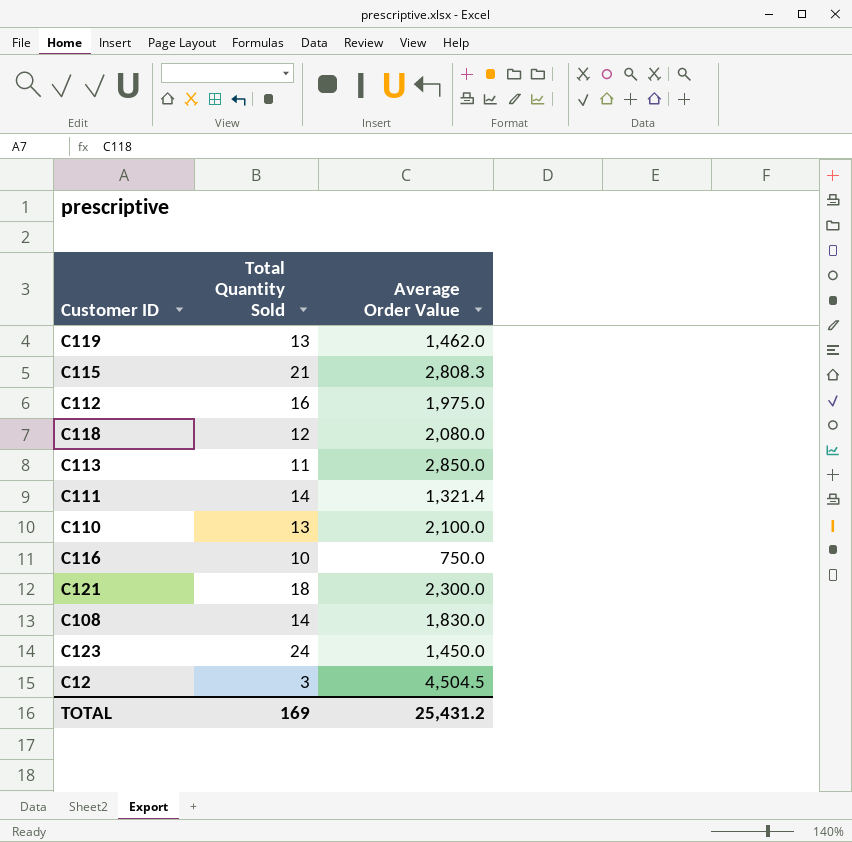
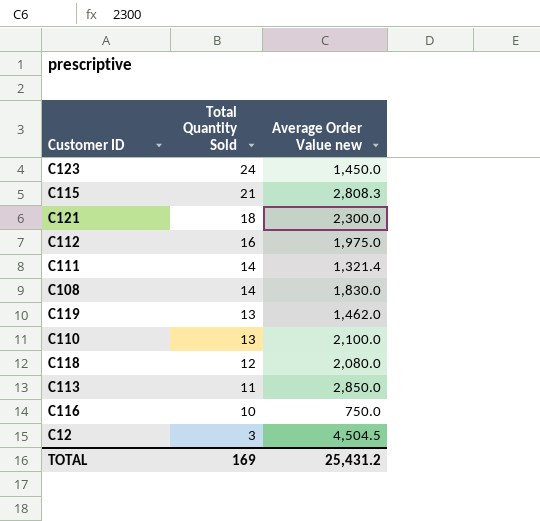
row order: none -> Total Quantity Sold descending
column name: Average Order Value -> Average Order Value new

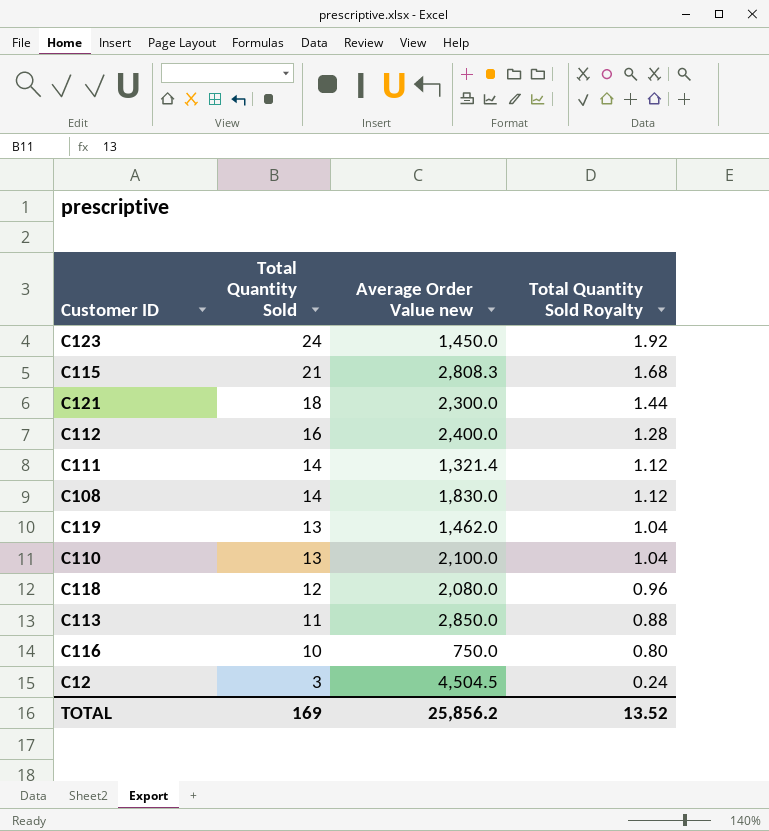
column Total Quantity Sold Royalty | formula: none -> [Total Quantity Sold] * 0.08
C112 | Average Order Value new: 1,975.0 -> 2,400.0
TOTAL | Average Order Value new: 25,431.2 -> 25,856.2

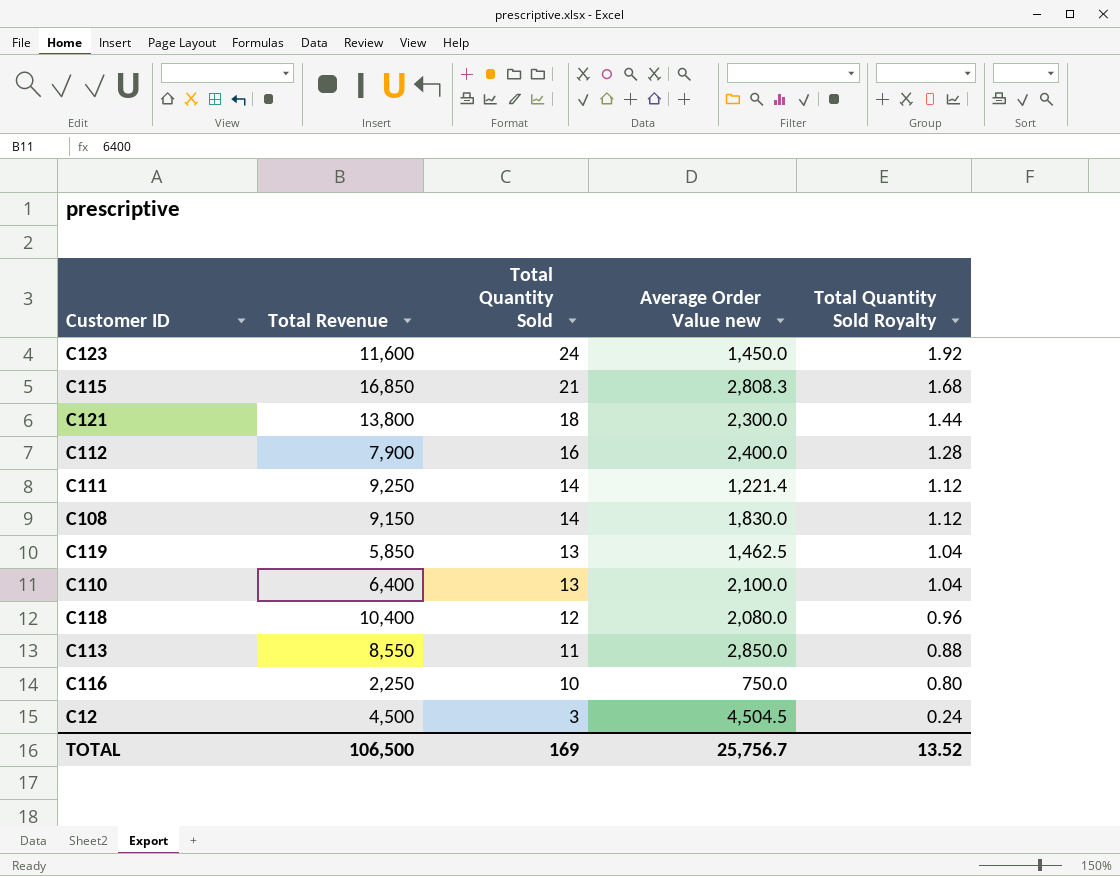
column Total Revenue | position: none -> 2
C111 | Average Order Value new: 1,321.4 -> 1,221.4
C119 | Average Order Value new: 1,462.0 -> 1,462.5
TOTAL | Average Order Value new: 25,856.2 -> 25,756.7

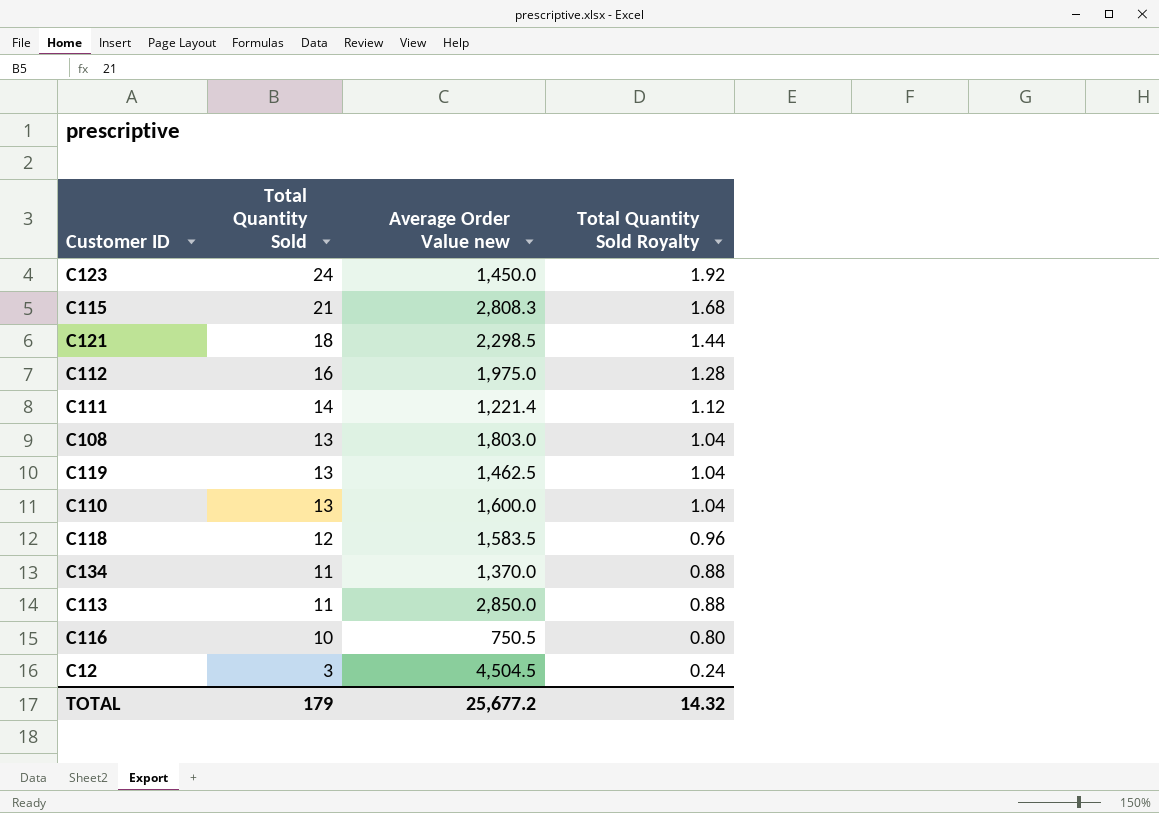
column Total Revenue | position: 2 -> none
C121 | Average Order Value new: 2,300.0 -> 2,298.5
C112 | Average Order Value new: 2,400.0 -> 1,975.0
C108 | Total Quantity Sold: 14 -> 13
C108 | Average Order Value new: 1,830.0 -> 1,803.0
C108 | Total Quantity Sold Royalty: 1.12 -> 1.04
C110 | Average Order Value new: 2,100.0 -> 1,600.0
C118 | Average Order Value new: 2,080.0 -> 1,583.5
row C134: none -> 11 | 1,370.0 | 0.88
C116 | Average Order Value new: 750.0 -> 750.5
TOTAL | Total Quantity Sold: 169 -> 179
TOTAL | Average Order Value new: 25,756.7 -> 25,677.2
TOTAL | Total Quantity Sold Royalty: 13.52 -> 14.32

